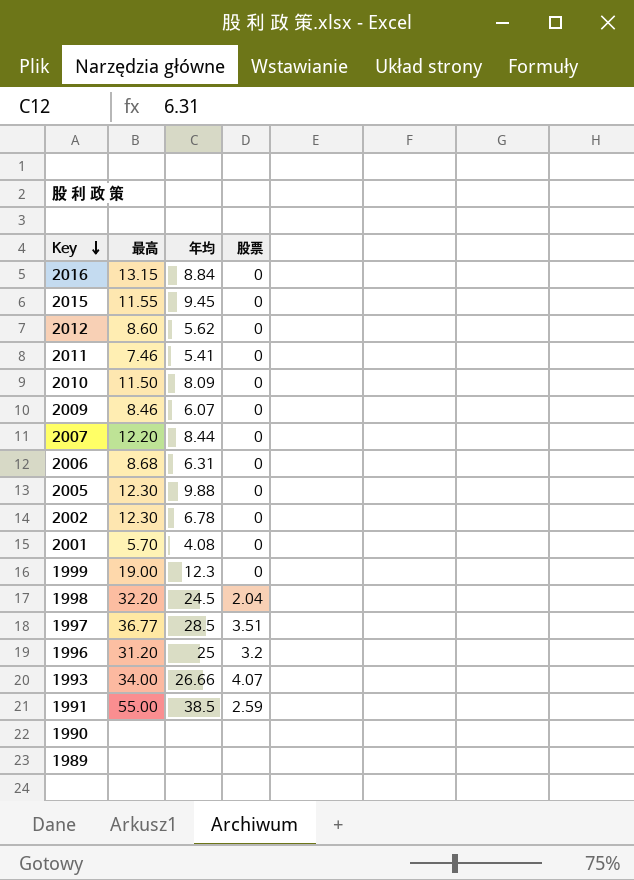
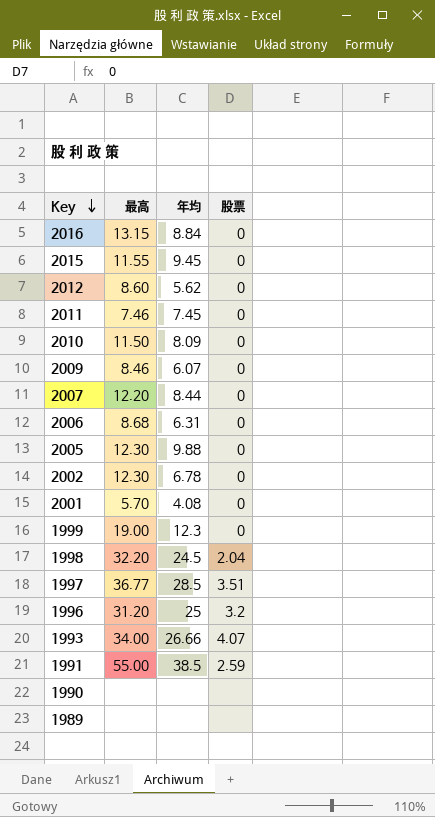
2011 | 年均: 5.41 -> 7.45

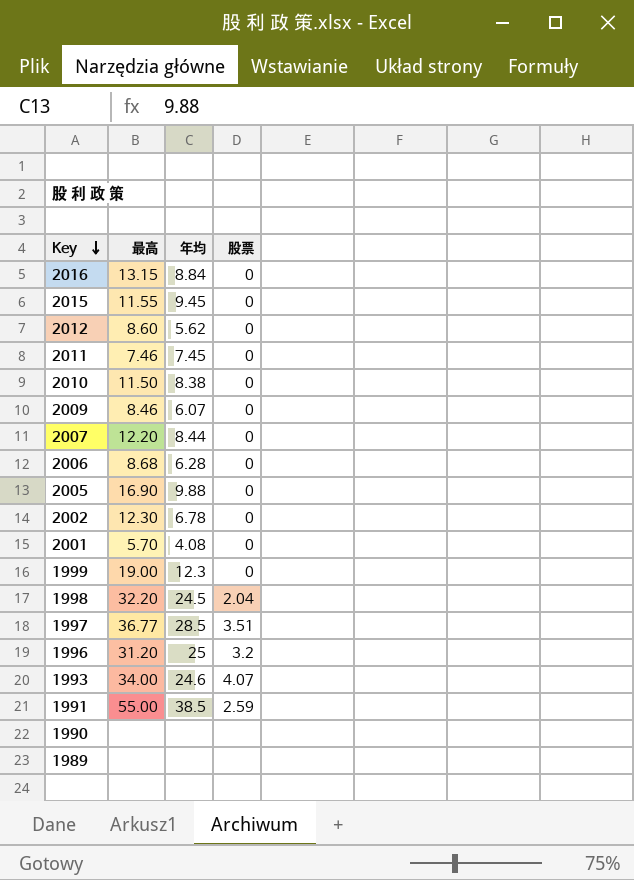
2010 | 年均: 8.09 -> 8.38
2006 | 年均: 6.31 -> 6.28
2005 | 最高: 12.30 -> 16.90
1993 | 年均: 26.66 -> 24.6

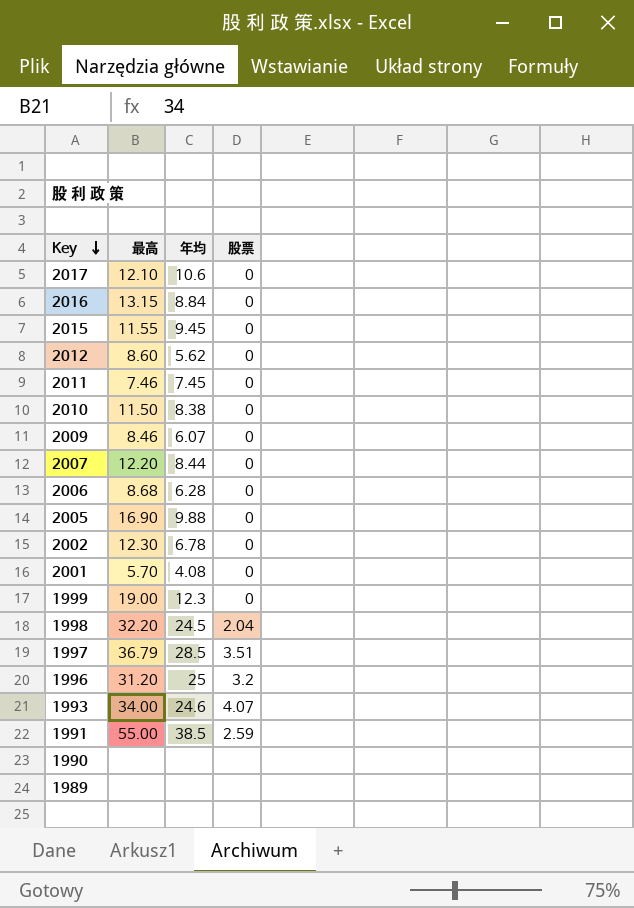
row 2017: none -> 12.10 | 10.6 | 0
1997 | 最高: 36.77 -> 36.79

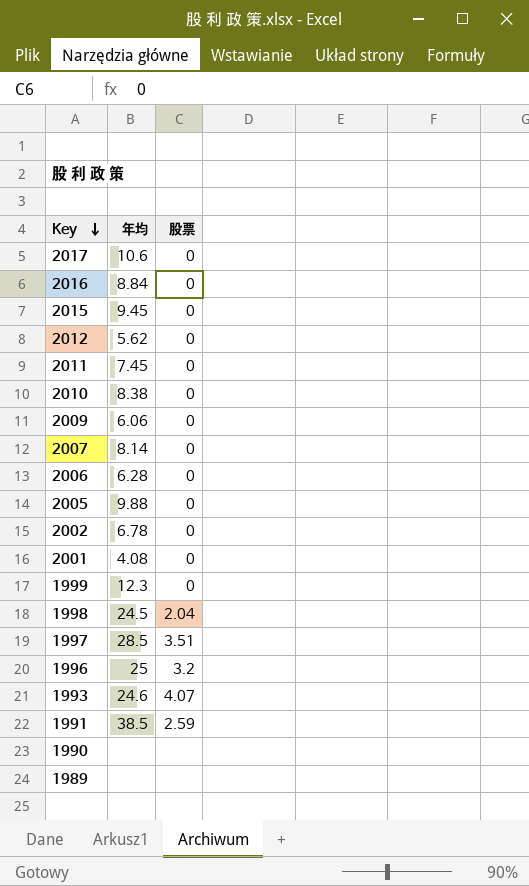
column 最高 | position: 2 -> none
2009 | 年均: 6.07 -> 6.06
2007 | 年均: 8.44 -> 8.14

